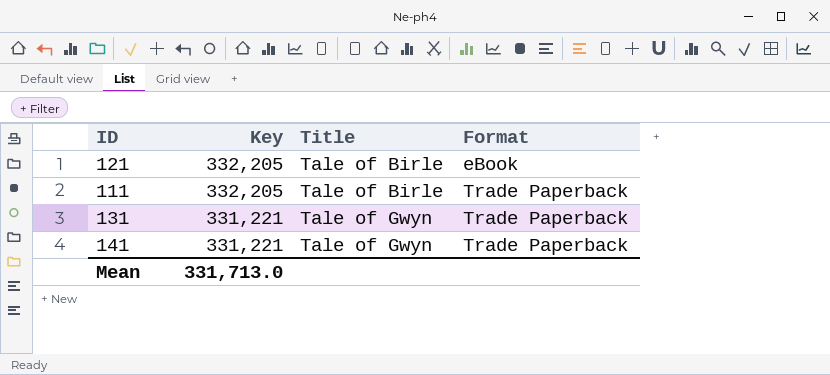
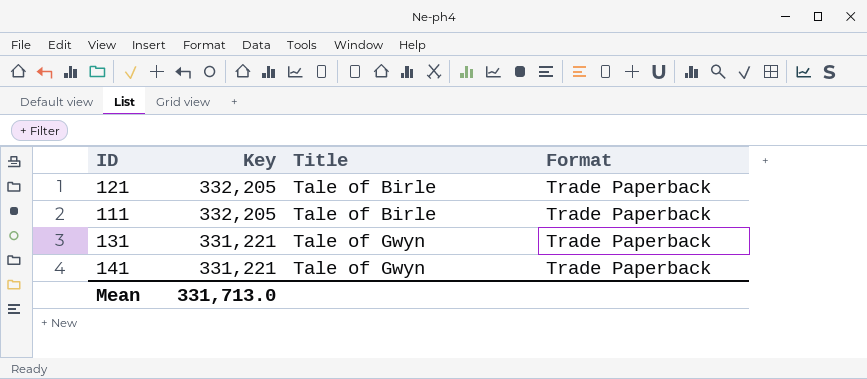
121 | Format: eBook -> Trade Paperback

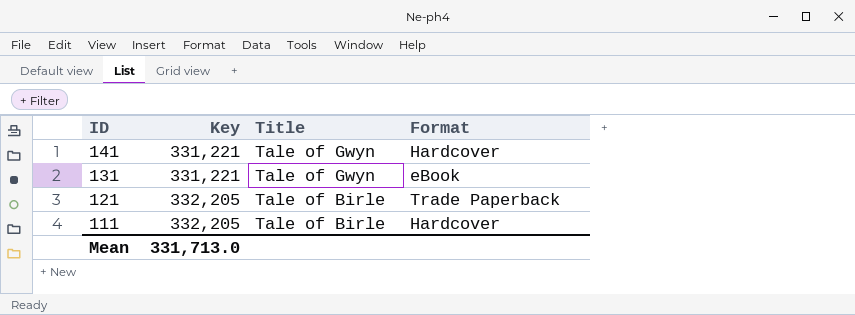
row order: Key descending -> ID descending
141 | Format: Trade Paperback -> Hardcover
131 | Format: Trade Paperback -> eBook
111 | Format: Trade Paperback -> Hardcover

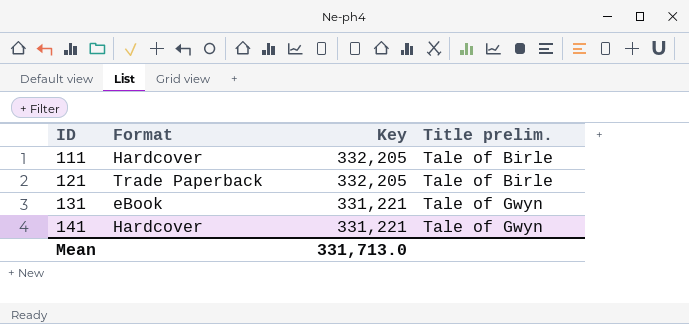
row order: ID descending -> ID ascending
column Format | position: 4 -> 2
column name: Title -> Title prelim.

